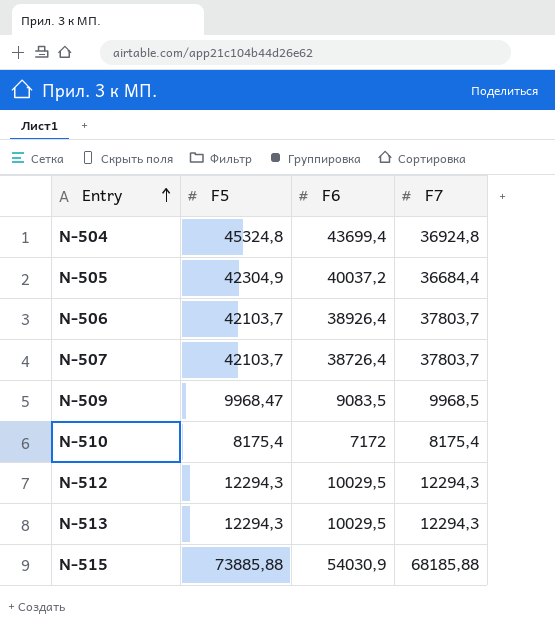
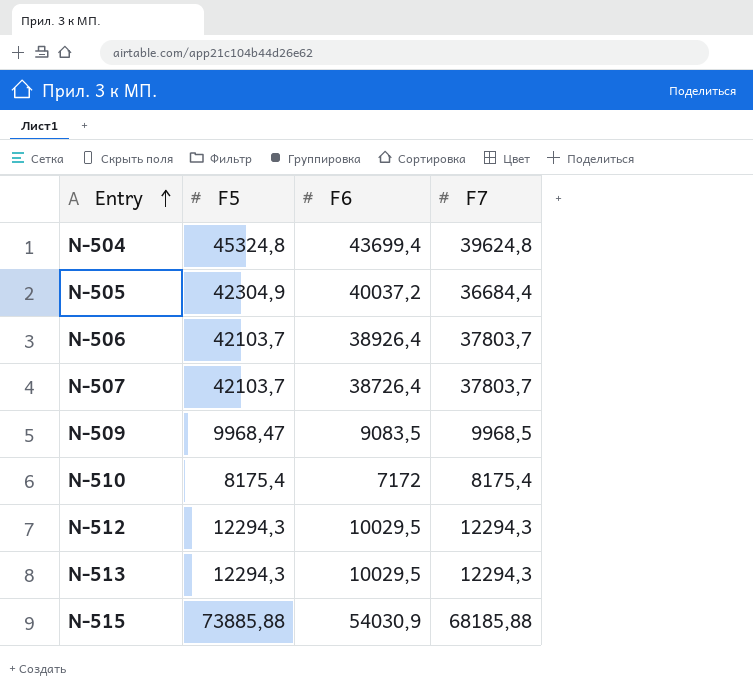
N-504 | F7: 36924,8 -> 39624,8

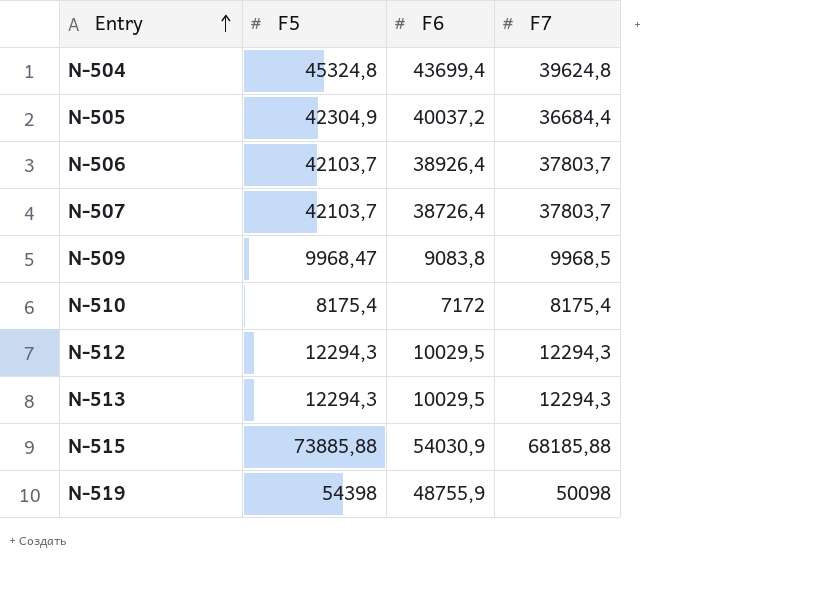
N-509 | F6: 9083,5 -> 9083,8
row N-519: none -> 54398 | 48755,9 | 50098

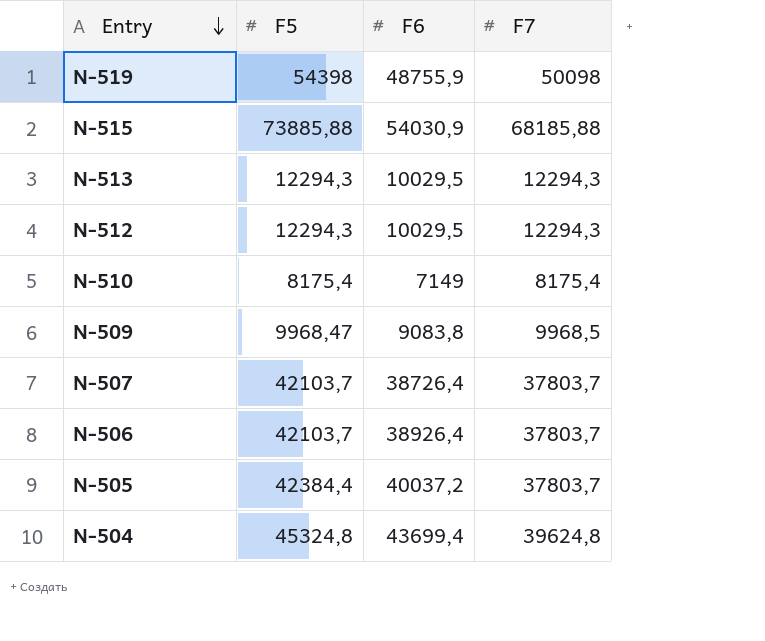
row order: Entry ascending -> Entry descending
N-510 | F6: 7172 -> 7149
N-505 | F5: 42304,9 -> 42384,4
N-505 | F7: 36684,4 -> 37803,7

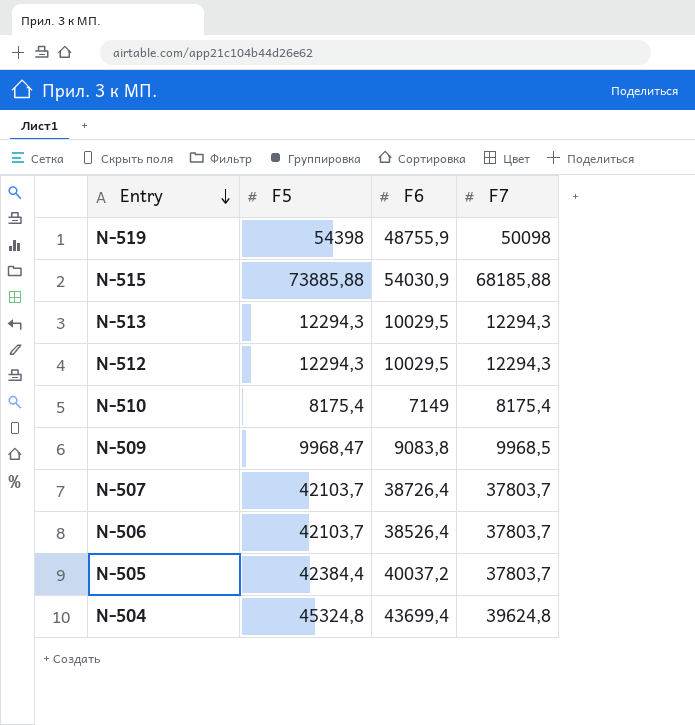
N-506 | F6: 38926,4 -> 38526,4

